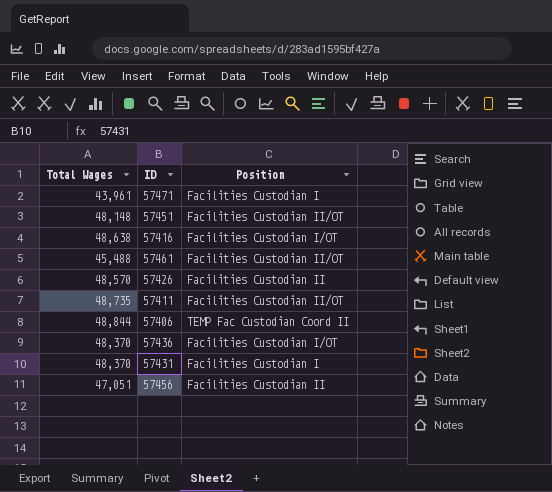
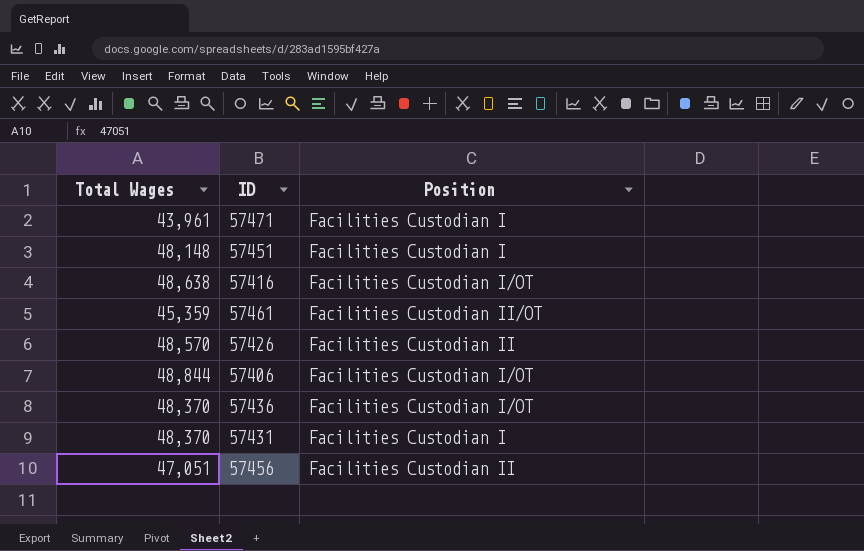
row 57411: 48,735 | Facilities Custodian II/OT -> none
57451 | Position: Facilities Custodian II/OT -> Facilities Custodian I
57461 | Total Wages: 45,488 -> 45,359
57406 | Position: TEMP Fac Custodian Coord II -> Facilities Custodian I/OT

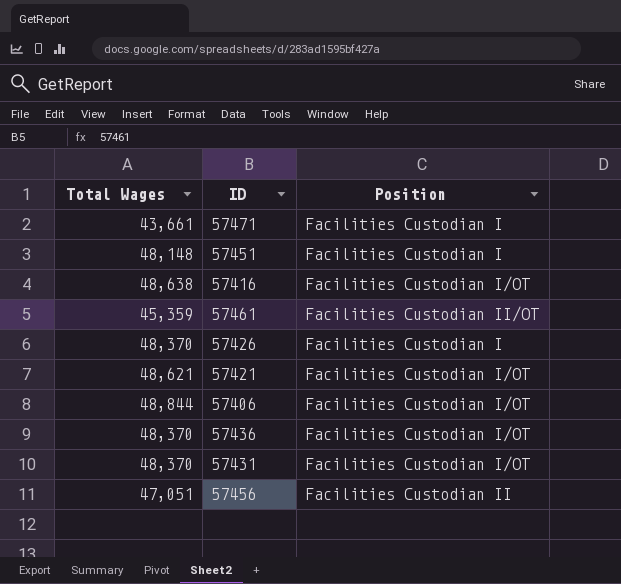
57471 | Total Wages: 43,961 -> 43,661
57426 | Total Wages: 48,570 -> 48,370
57426 | Position: Facilities Custodian II -> Facilities Custodian I
row 57421: none -> 48,621 | Facilities Custodian I/OT
57431 | Position: Facilities Custodian I -> Facilities Custodian I/OT

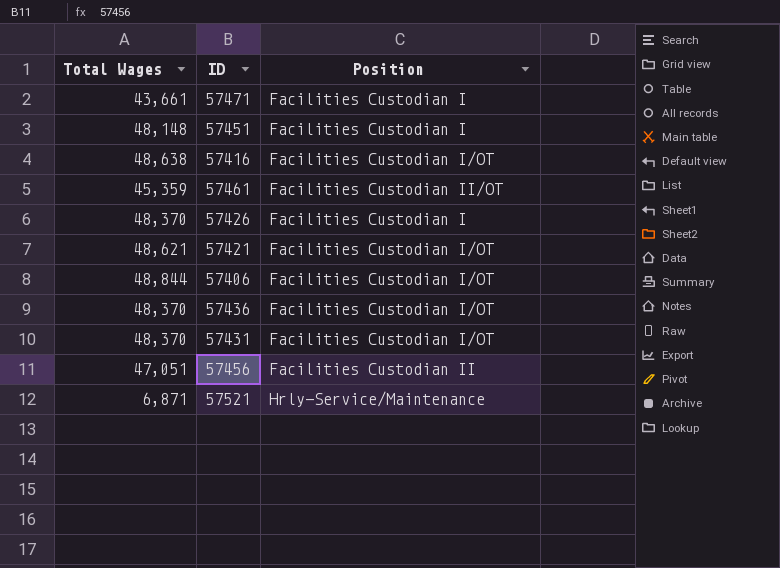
row 57521: none -> 6,871 | Hrly-Service/Maintenance

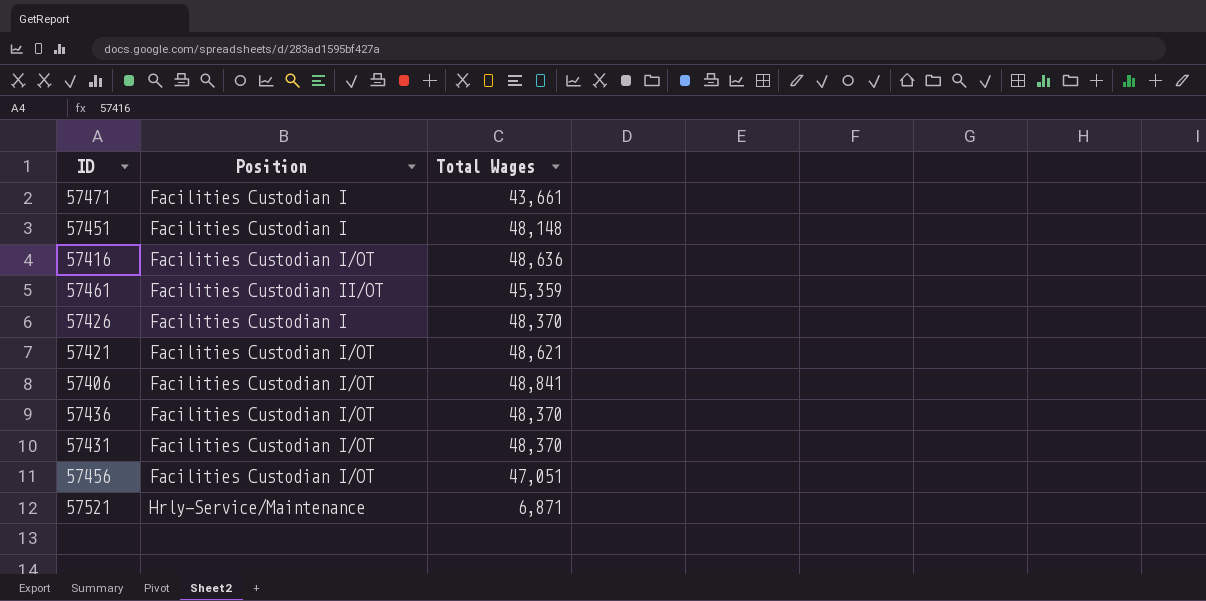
column Total Wages | position: 1 -> 3
57416 | Total Wages: 48,638 -> 48,636
57406 | Total Wages: 48,844 -> 48,841
57456 | Position: Facilities Custodian II -> Facilities Custodian I/OT

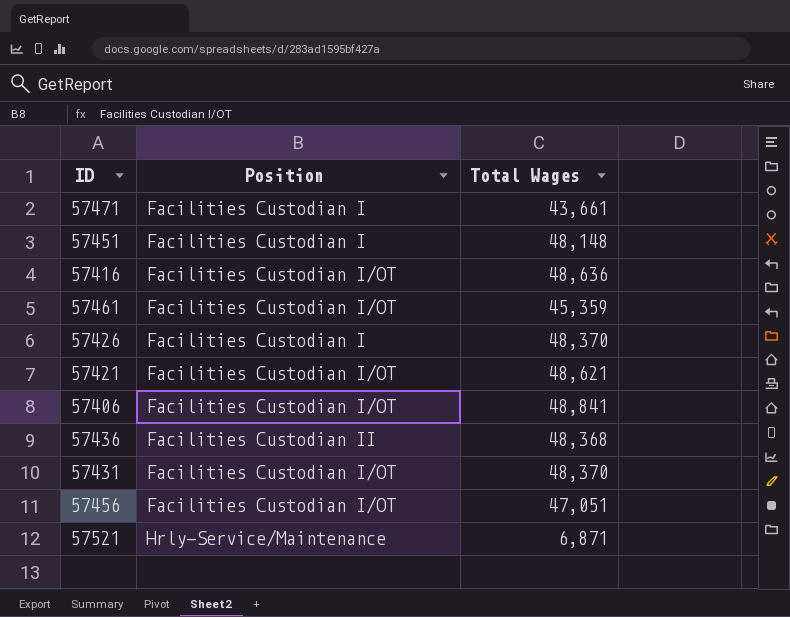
57461 | Position: Facilities Custodian II/OT -> Facilities Custodian I/OT
57436 | Position: Facilities Custodian I/OT -> Facilities Custodian II
57436 | Total Wages: 48,370 -> 48,368

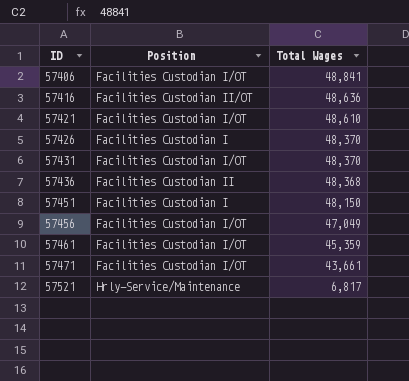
row order: none -> ID ascending
57416 | Position: Facilities Custodian I/OT -> Facilities Custodian II/OT
57421 | Total Wages: 48,621 -> 48,610
57451 | Total Wages: 48,148 -> 48,150
57456 | Total Wages: 47,051 -> 47,049
57471 | Position: Facilities Custodian I -> Facilities Custodian I/OT
57521 | Total Wages: 6,871 -> 6,817

